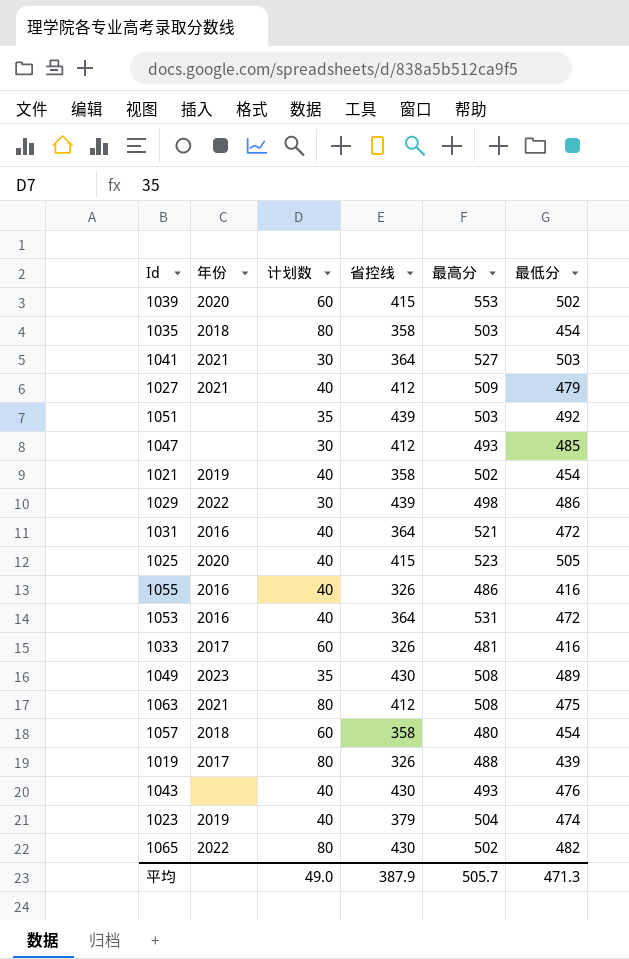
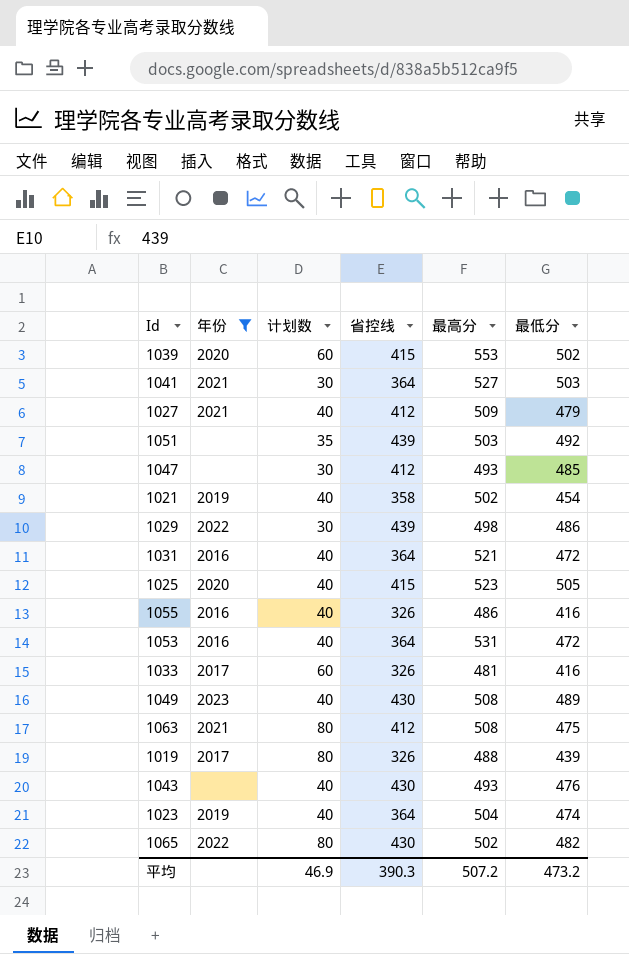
filter: none -> 年份 != 2018
1049 | 计划数: 35 -> 40
1023 | 省控线: 379 -> 364
平均 | 计划数: 49.0 -> 46.9
平均 | 省控线: 387.9 -> 390.3
平均 | 最高分: 505.7 -> 507.2
平均 | 最低分: 471.3 -> 473.2

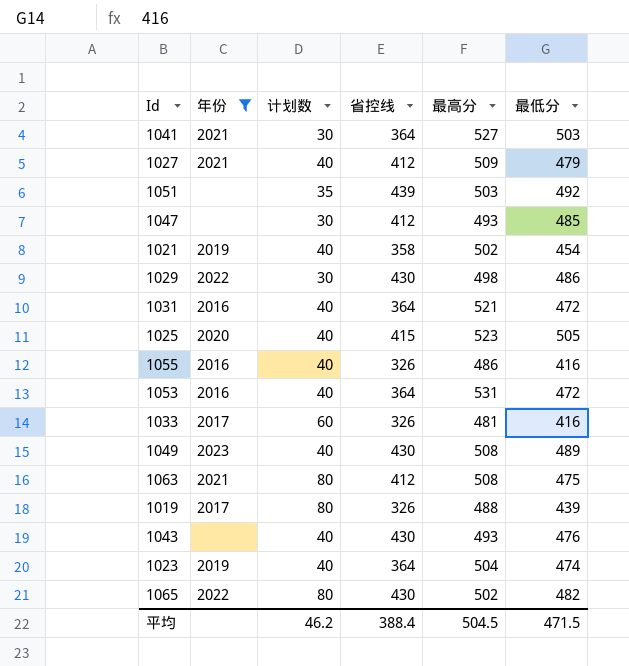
row 1039: 2020 | 60 | 415 | 553 | 502 -> none
1029 | 省控线: 439 -> 430
平均 | 计划数: 46.9 -> 46.2
平均 | 省控线: 390.3 -> 388.4
平均 | 最高分: 507.2 -> 504.5
平均 | 最低分: 473.2 -> 471.5

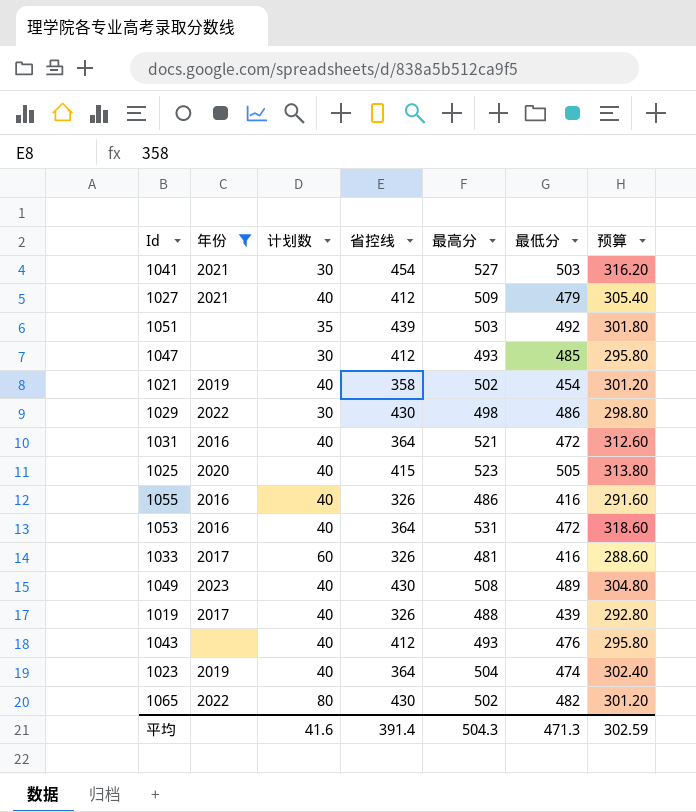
column 预算 | formula: none -> [最高分] * 0.6
row 1063: 2021 | 80 | 412 | 508 | 475 -> none
1041 | 省控线: 364 -> 454
1019 | 计划数: 80 -> 40
1043 | 省控线: 430 -> 412
平均 | 计划数: 46.2 -> 41.6
平均 | 省控线: 388.4 -> 391.4
平均 | 最高分: 504.5 -> 504.3
平均 | 最低分: 471.5 -> 471.3

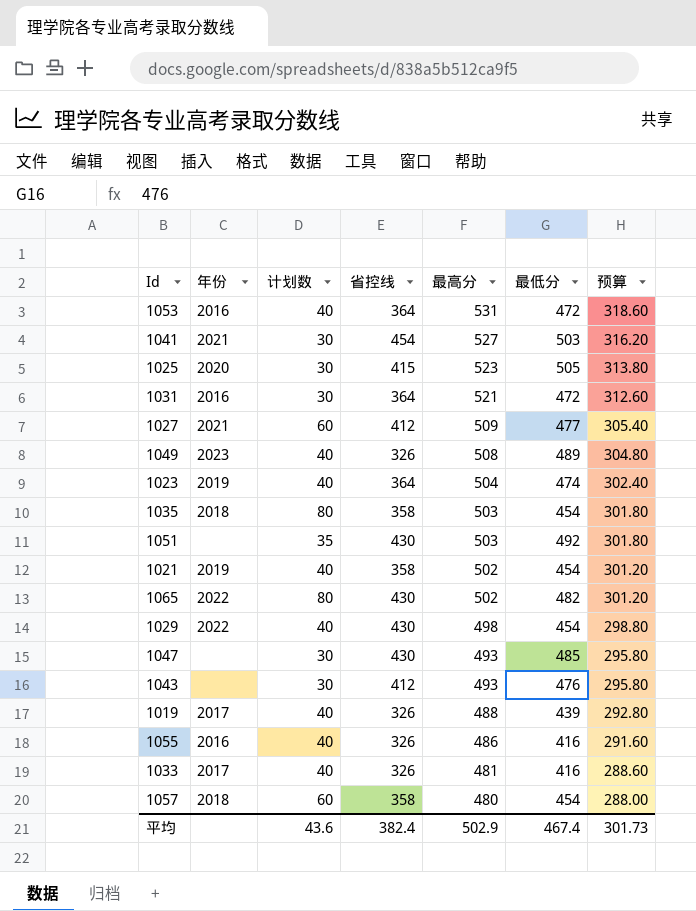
filter: 年份 != 2018 -> none
row order: none -> 最高分 descending
1025 | 计划数: 40 -> 30
1031 | 计划数: 40 -> 30
1027 | 计划数: 40 -> 60
1027 | 最低分: 479 -> 477
1049 | 省控线: 430 -> 326
1051 | 省控线: 439 -> 430
1029 | 计划数: 30 -> 40
1029 | 最低分: 486 -> 454
1047 | 省控线: 412 -> 430
1043 | 计划数: 40 -> 30
1033 | 计划数: 60 -> 40
平均 | 计划数: 41.6 -> 43.6
平均 | 省控线: 391.4 -> 382.4
平均 | 最高分: 504.3 -> 502.9
平均 | 最低分: 471.3 -> 467.4
平均 | 预算: 302.59 -> 301.73

